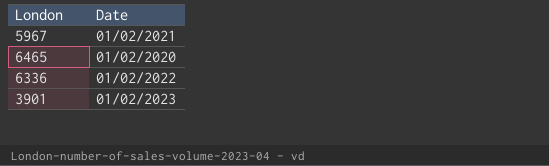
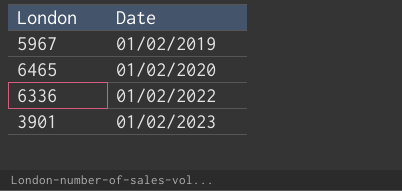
5967 | Date: 01/02/2021 -> 01/02/2019

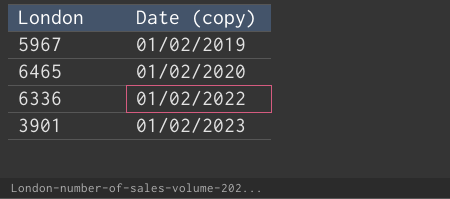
column name: Date -> Date (copy)

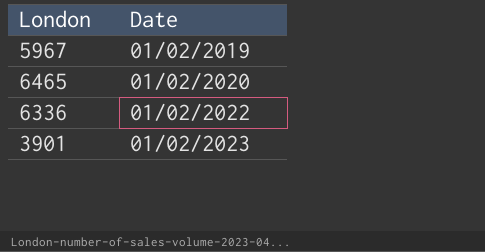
column name: Date (copy) -> Date

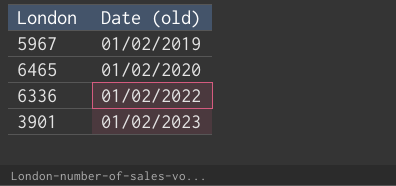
column name: Date -> Date (old)

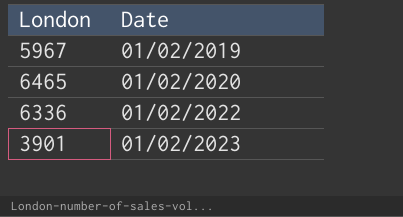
column name: Date (old) -> Date

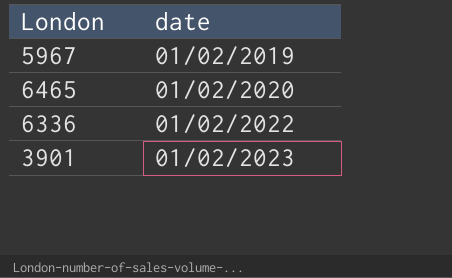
column name: Date -> date

